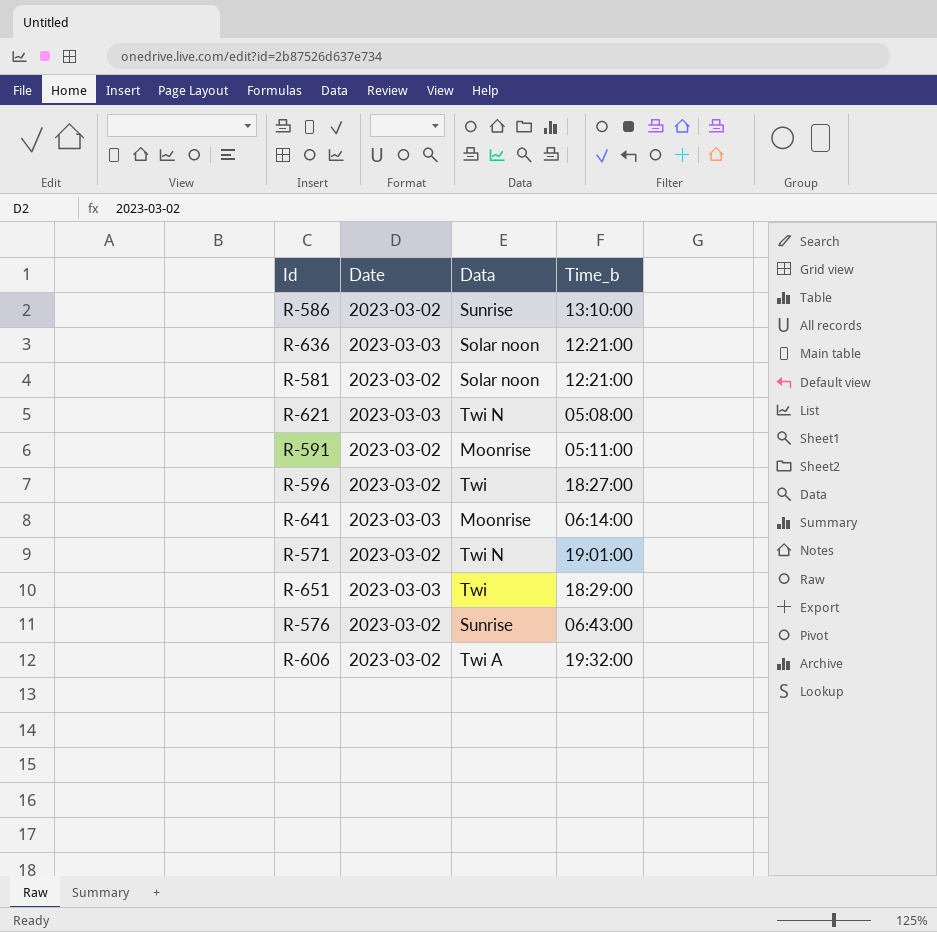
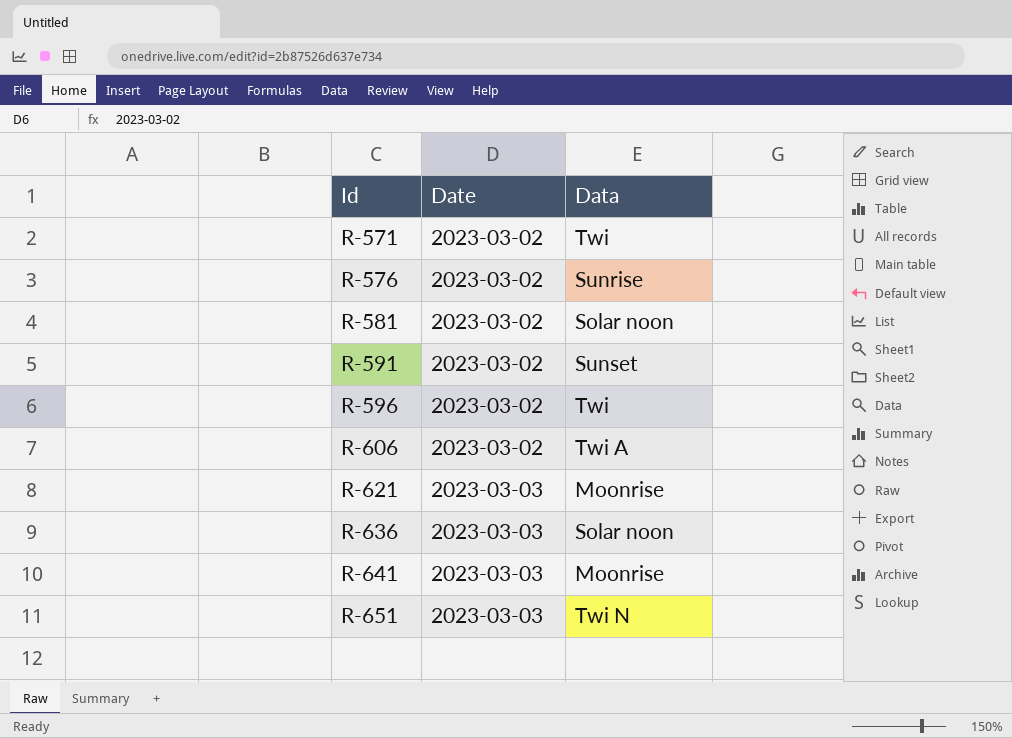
row order: none -> Id ascending
column Time_b | position: 4 -> none
row R-586: 2023-03-02 | Sunrise | 13:10:00 -> none
R-571 | Data: Twi N -> Twi
R-591 | Data: Moonrise -> Sunset
R-621 | Data: Twi N -> Moonrise
R-651 | Data: Twi -> Twi N

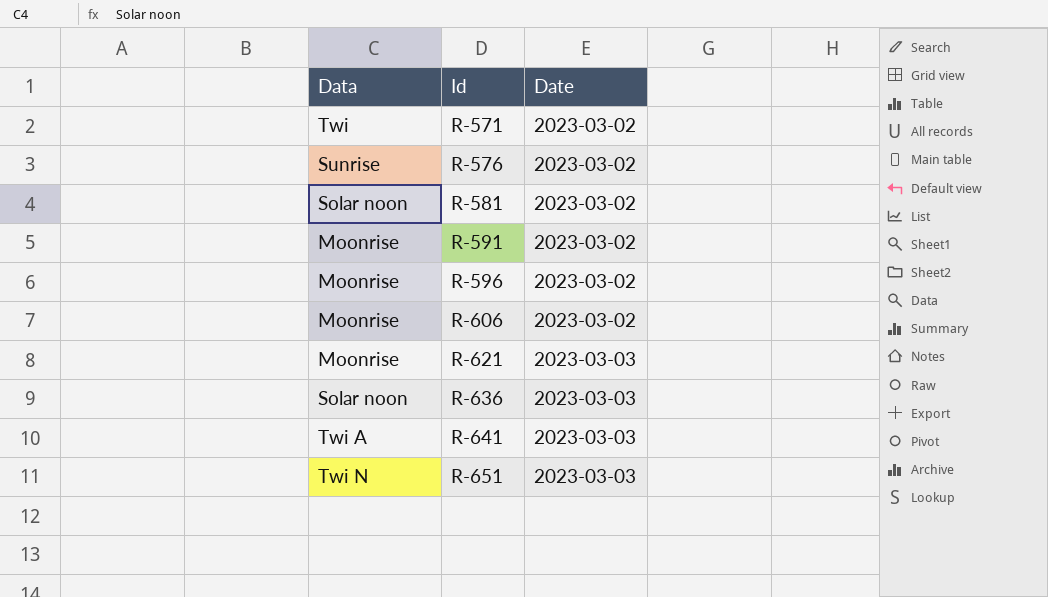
column Data | position: 3 -> 1
R-591 | Data: Sunset -> Moonrise
R-596 | Data: Twi -> Moonrise
R-606 | Data: Twi A -> Moonrise
R-641 | Data: Moonrise -> Twi A

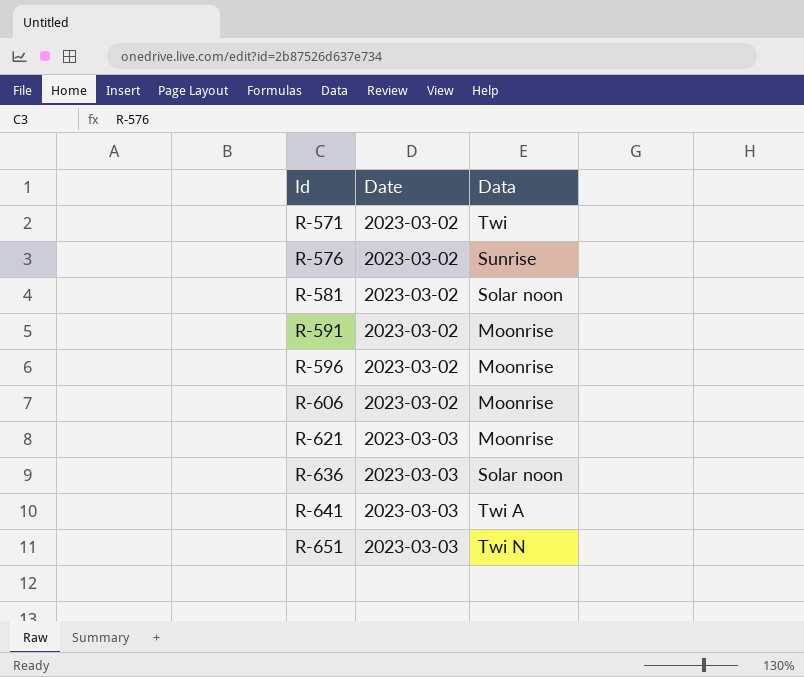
column Data | position: 1 -> 3

